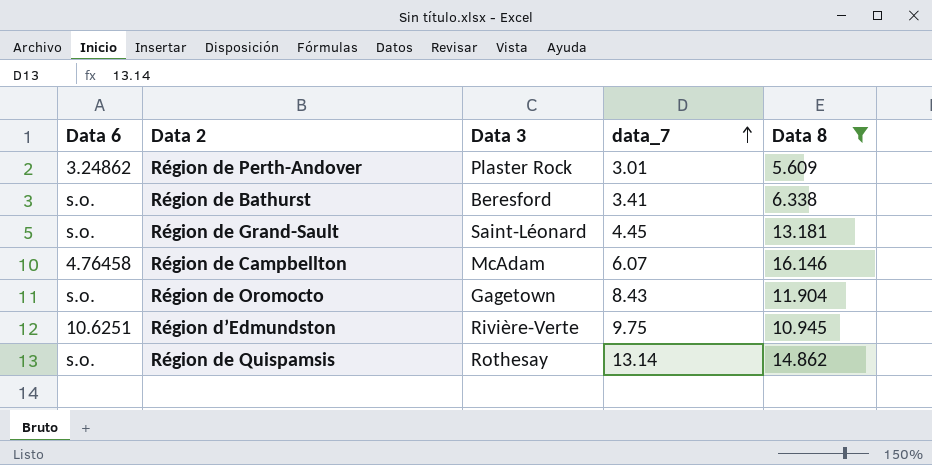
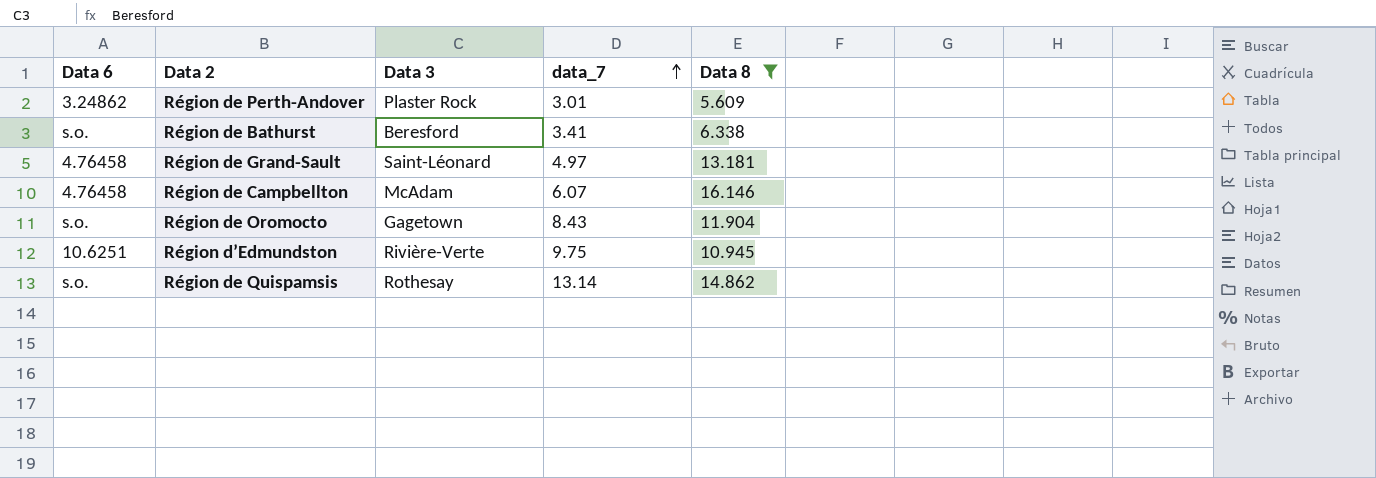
Région de Grand-Sault | Data 6: s.o. -> 4.76458
Région de Grand-Sault | data_7: 4.45 -> 4.97

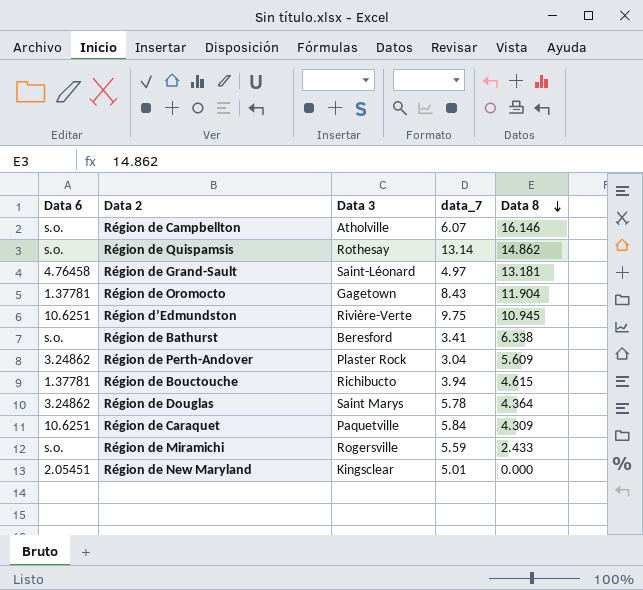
filter: Data 8 >= 5.609 -> none
row order: data_7 ascending -> Data 8 descending
Région de Campbellton | Data 6: 4.76458 -> s.o.
Région de Campbellton | Data 3: McAdam -> Atholville
Région de Oromocto | Data 6: s.o. -> 1.37781
Région de Perth-Andover | data_7: 3.01 -> 3.04

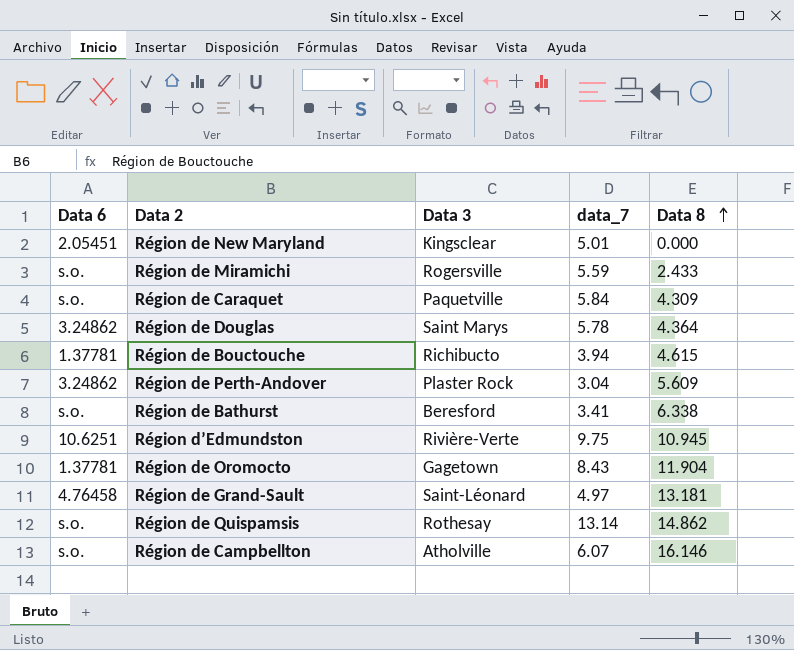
row order: Data 8 descending -> Data 8 ascending
Région de Caraquet | Data 6: 10.6251 -> s.o.

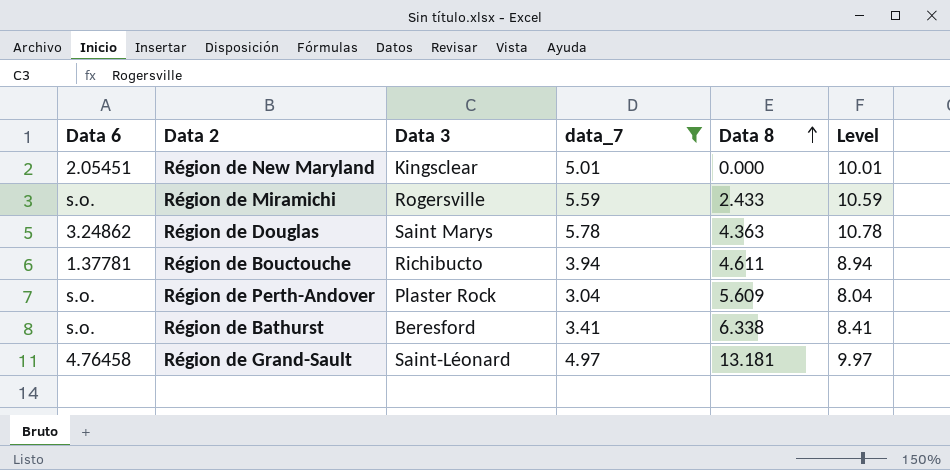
filter: none -> data_7 <= 5.78
column Level | formula: none -> [data_7] + 5
Région de Douglas | Data 8: 4.364 -> 4.363
Région de Bouctouche | Data 8: 4.615 -> 4.611
Région de Perth-Andover | Data 6: 3.24862 -> s.o.

